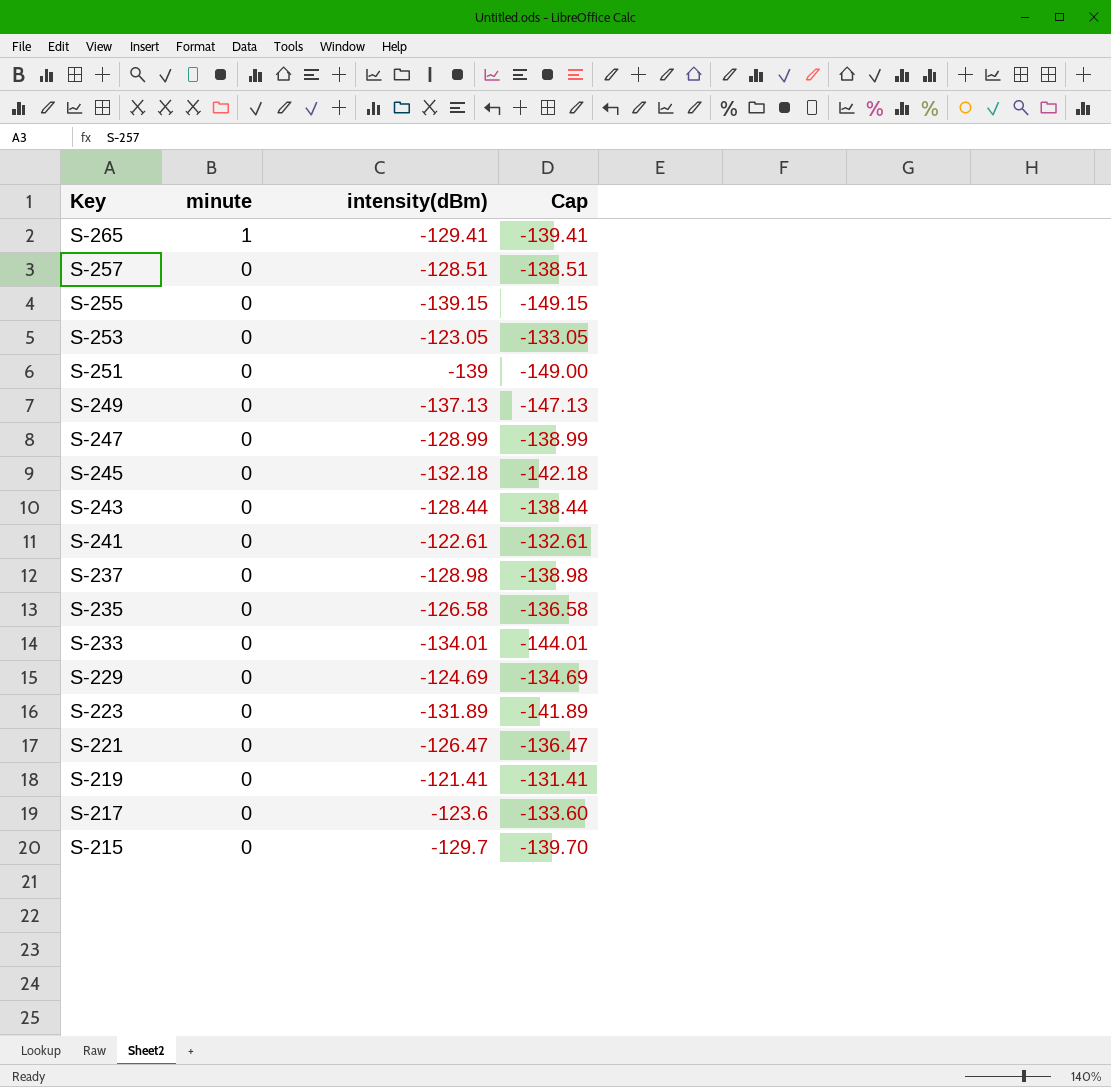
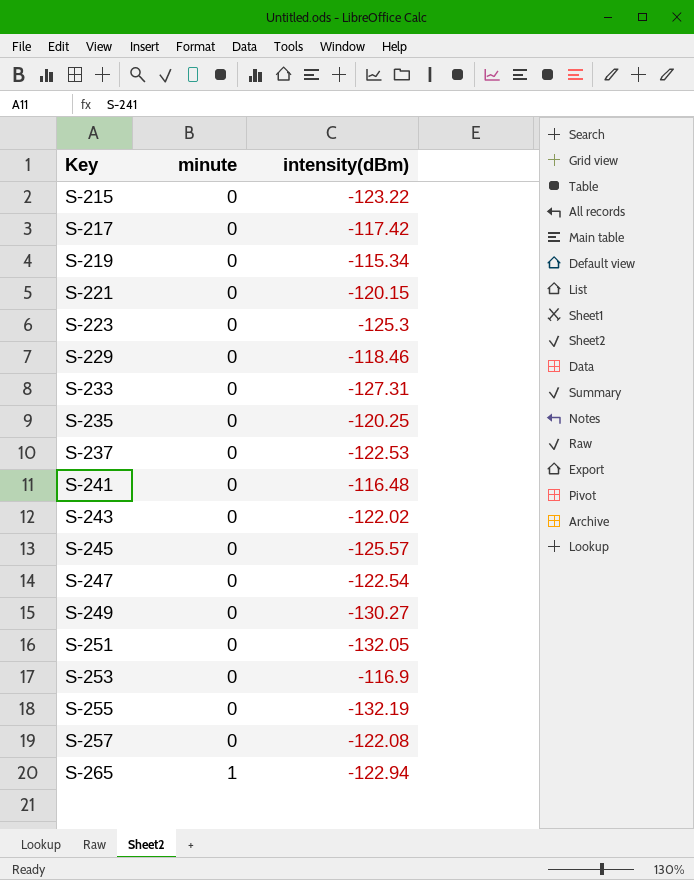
row order: Key descending -> Key ascending
column Cap | formula: [intensity(dBm)] - 10 -> none
S-215 | intensity(dBm): -129.7 -> -123.22
S-217 | intensity(dBm): -123.6 -> -117.42
S-219 | intensity(dBm): -121.41 -> -115.34
S-221 | intensity(dBm): -126.47 -> -120.15
S-223 | intensity(dBm): -131.89 -> -125.3
S-229 | intensity(dBm): -124.69 -> -118.46
S-233 | intensity(dBm): -134.01 -> -127.31
S-235 | intensity(dBm): -126.58 -> -120.25
S-237 | intensity(dBm): -128.98 -> -122.53
S-241 | intensity(dBm): -122.61 -> -116.48
S-243 | intensity(dBm): -128.44 -> -122.02
S-245 | intensity(dBm): -132.18 -> -125.57
S-247 | intensity(dBm): -128.99 -> -122.54
S-249 | intensity(dBm): -137.13 -> -130.27
S-251 | intensity(dBm): -139 -> -132.05
S-253 | intensity(dBm): -123.05 -> -116.9
S-255 | intensity(dBm): -139.15 -> -132.19
S-257 | intensity(dBm): -128.51 -> -122.08
S-265 | intensity(dBm): -129.41 -> -122.94

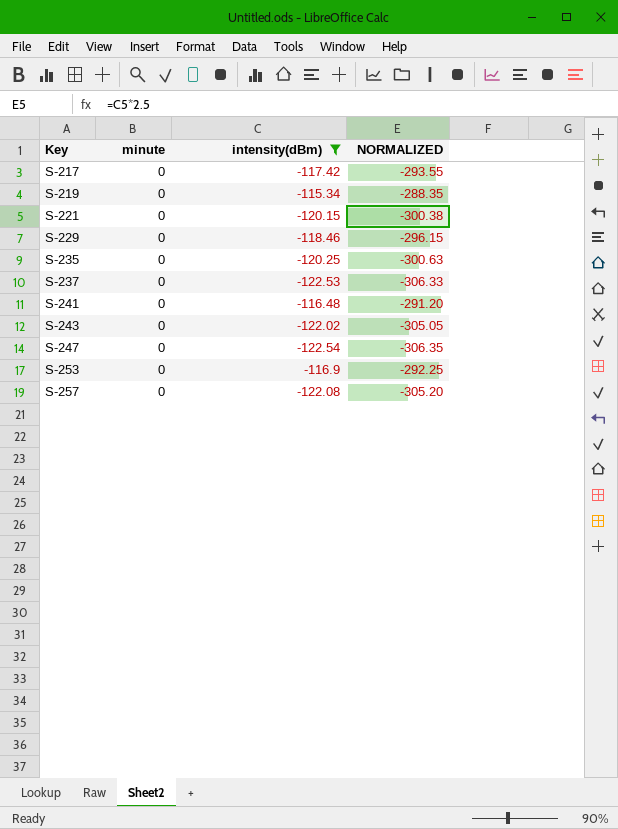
filter: none -> intensity(dBm) >= -122.54
column NORMALIZED | formula: none -> [intensity(dBm)] * 2.5

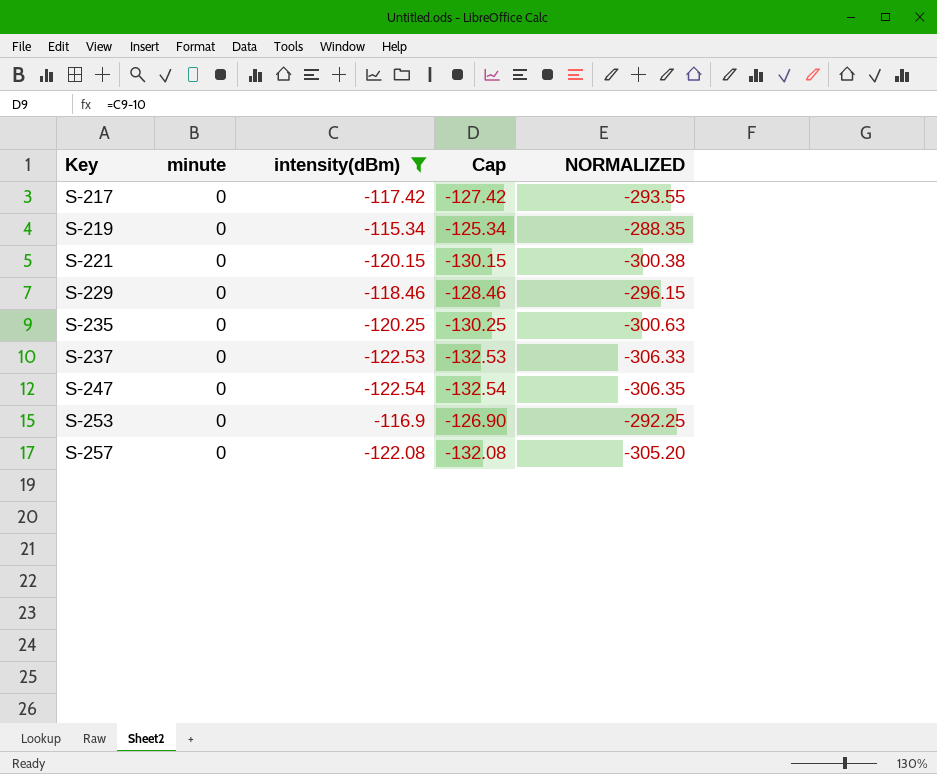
column Cap | formula: none -> [intensity(dBm)] - 10
row S-241: 0 | -116.48 | -291.20 -> none
row S-243: 0 | -122.02 | -305.05 -> none

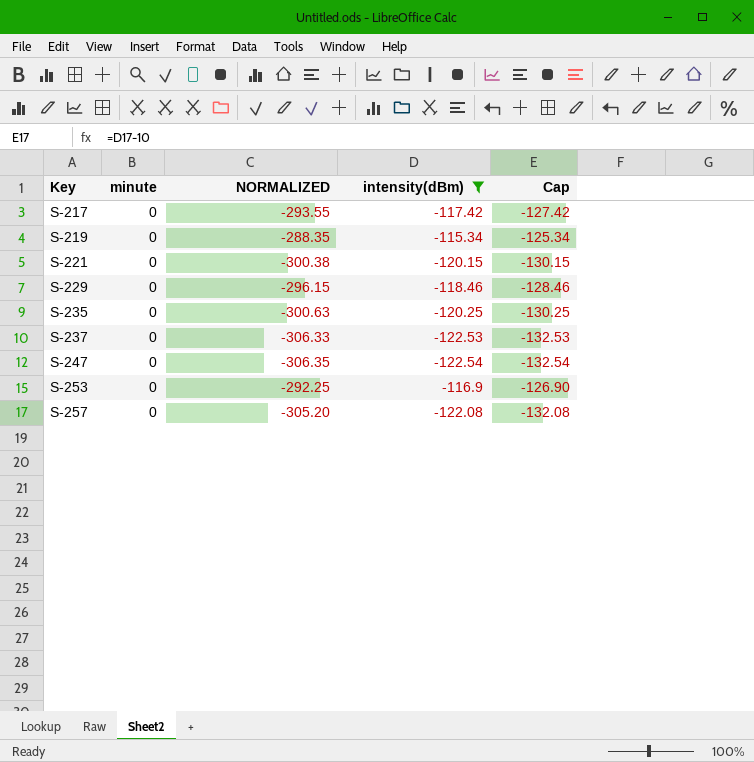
column NORMALIZED | position: 5 -> 3

